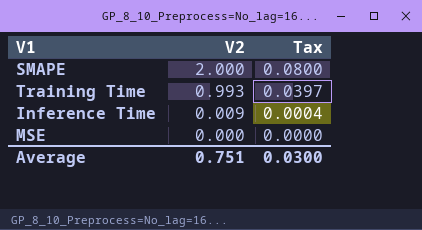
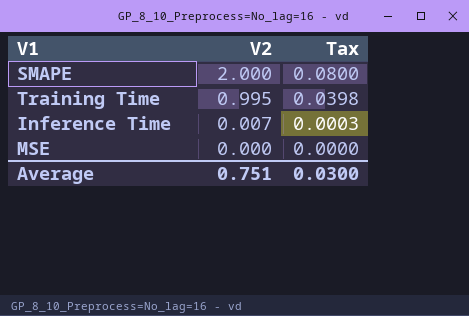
Training Time | V2: 0.993 -> 0.995
Training Time | Tax: 0.0397 -> 0.0398
Inference Time | V2: 0.009 -> 0.007
Inference Time | Tax: 0.0004 -> 0.0003

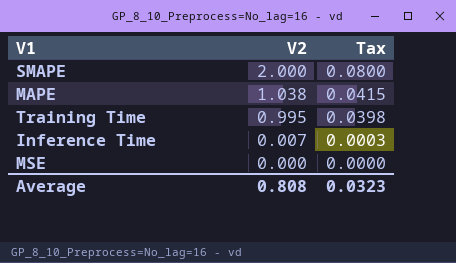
row MAPE: none -> 1.038 | 0.0415
Average | V2: 0.751 -> 0.808
Average | Tax: 0.0300 -> 0.0323

